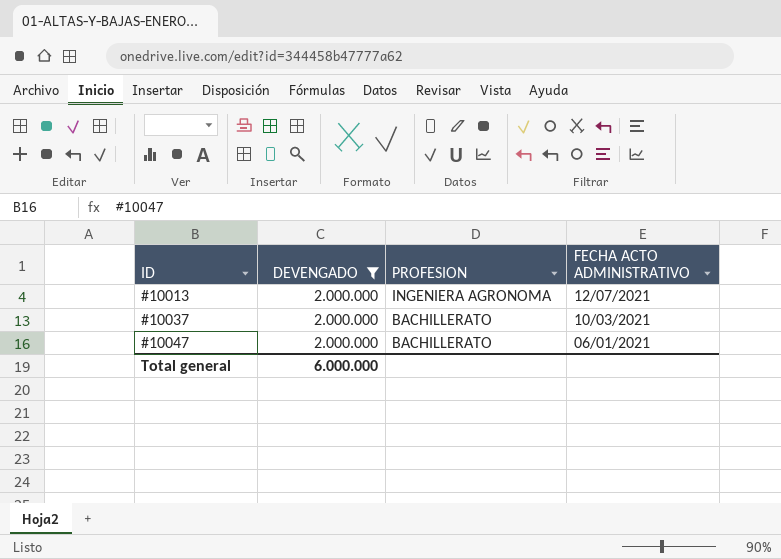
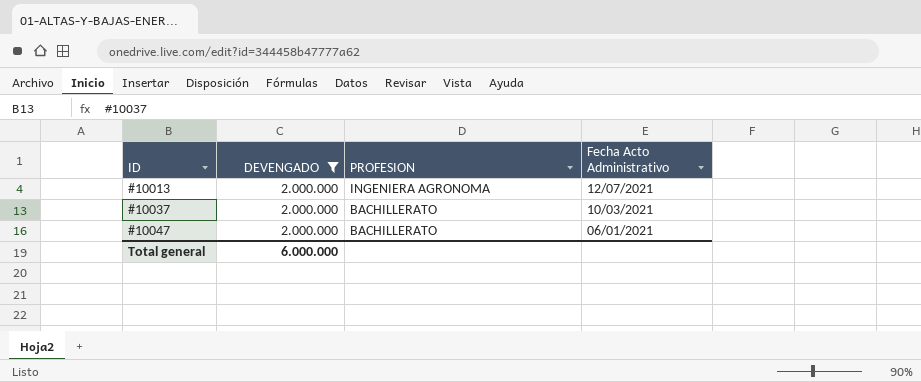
column name: FECHA ACTO ADMINISTRATIVO -> Fecha Acto Administrativo

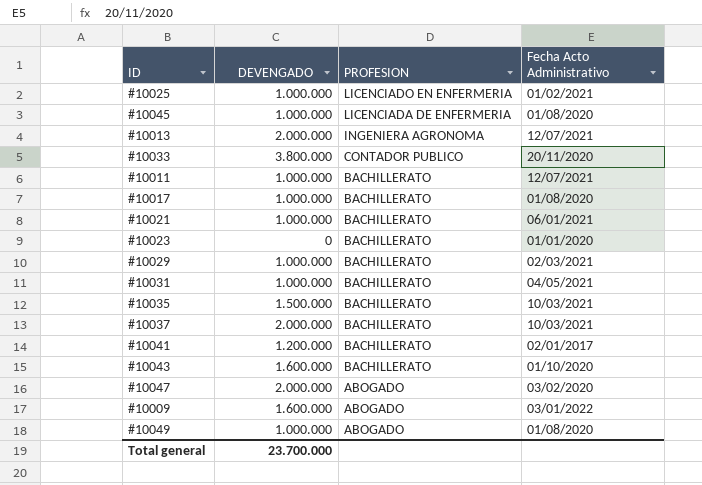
filter: DEVENGADO = 2.000.000 -> none
#10047 | PROFESION: BACHILLERATO -> ABOGADO
#10047 | Fecha Acto Administrativo: 06/01/2021 -> 03/02/2020
Total general | DEVENGADO: 6.000.000 -> 23.700.000

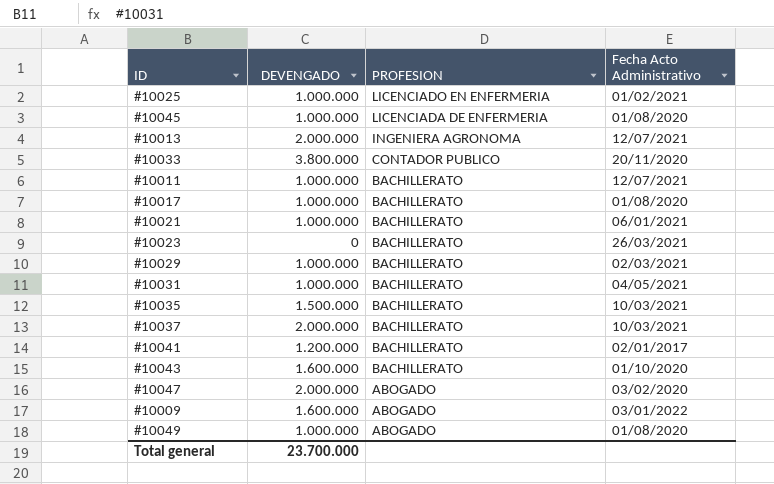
#10023 | Fecha Acto Administrativo: 01/01/2020 -> 26/03/2021

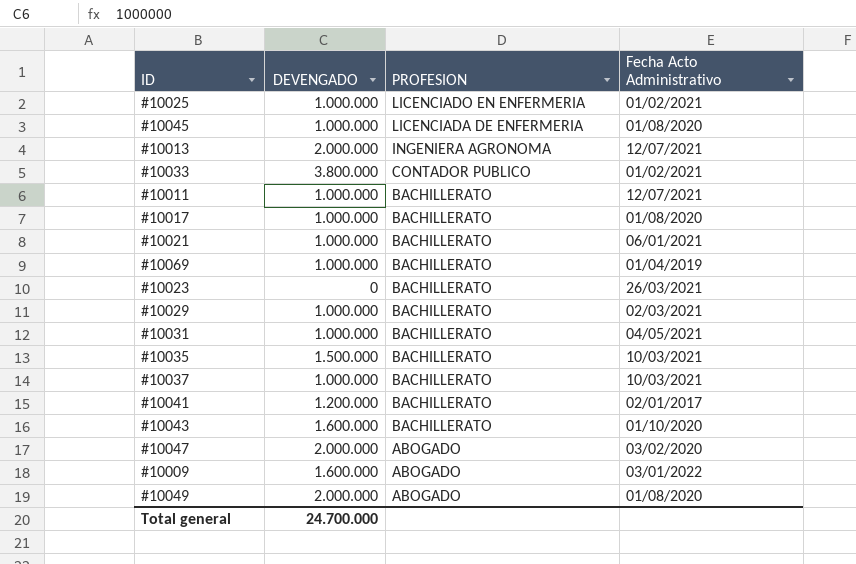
#10033 | Fecha Acto Administrativo: 20/11/2020 -> 01/02/2021
row #10069: none -> 1.000.000 | BACHILLERATO | 01/04/2019
#10037 | DEVENGADO: 2.000.000 -> 1.000.000
#10049 | DEVENGADO: 1.000.000 -> 2.000.000
Total general | DEVENGADO: 23.700.000 -> 24.700.000

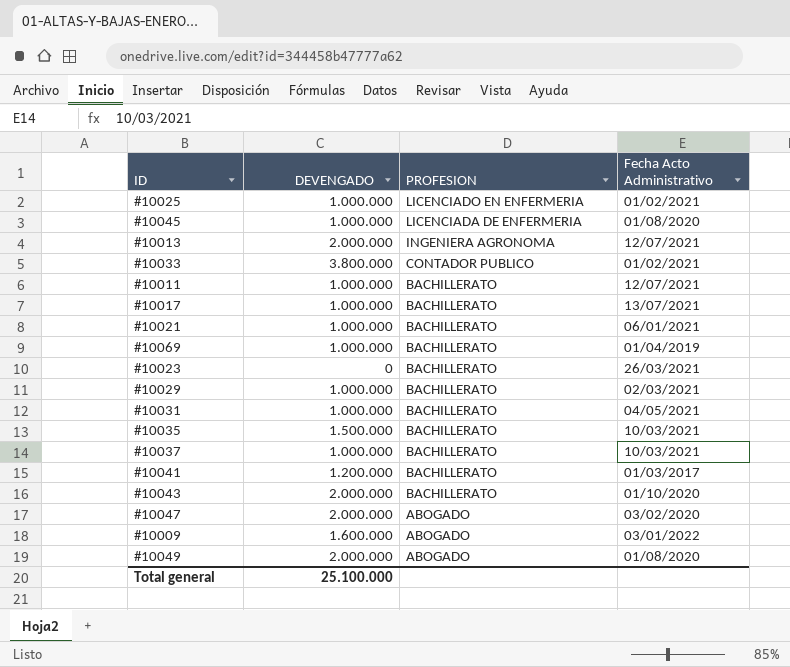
#10017 | Fecha Acto Administrativo: 01/08/2020 -> 13/07/2021
#10041 | Fecha Acto Administrativo: 02/01/2017 -> 01/03/2017
#10043 | DEVENGADO: 1.600.000 -> 2.000.000
Total general | DEVENGADO: 24.700.000 -> 25.100.000

